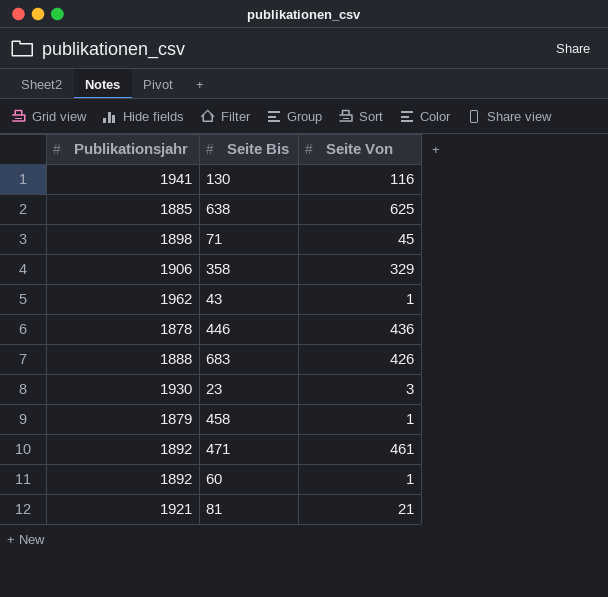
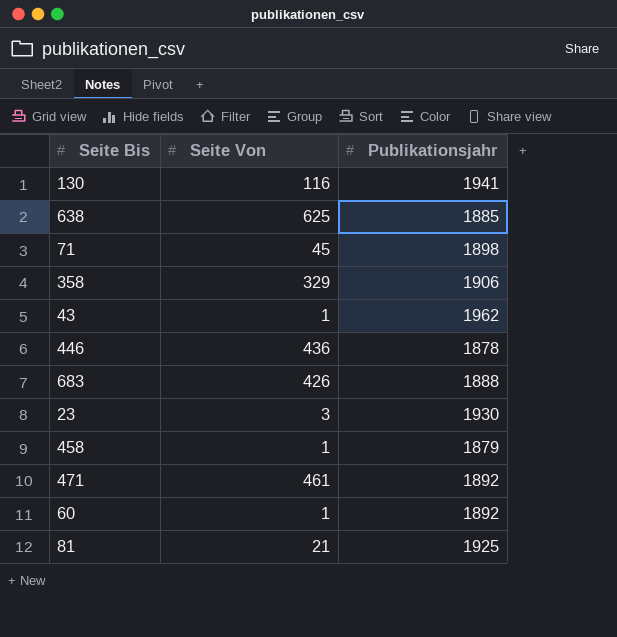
column Publikationsjahr | position: 1 -> 3
81 | Publikationsjahr: 1921 -> 1925

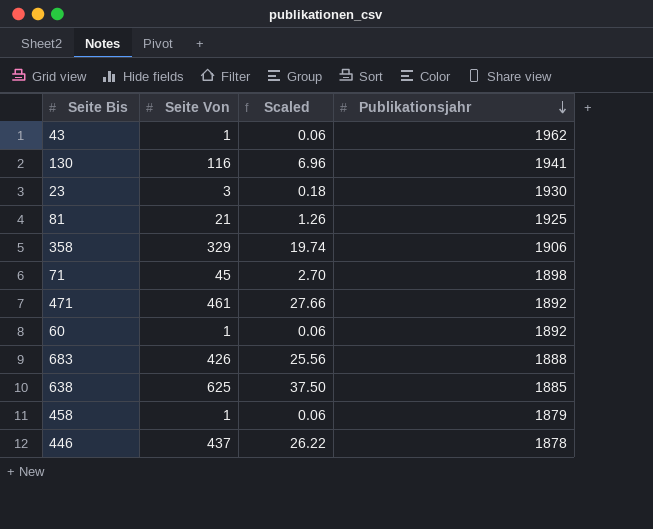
row order: none -> Publikationsjahr descending
column Scaled | formula: none -> [Seite Von] * 0.06
446 | Seite Von: 436 -> 437

